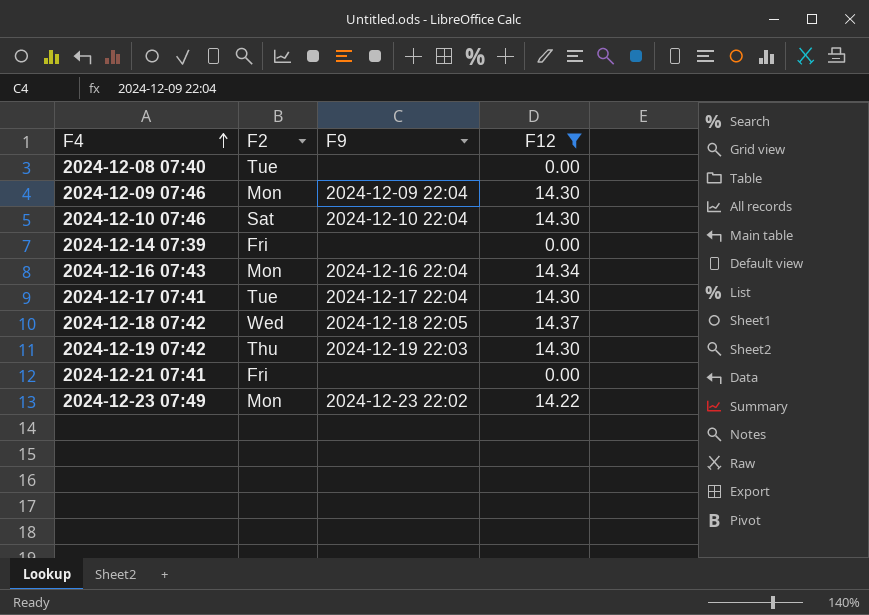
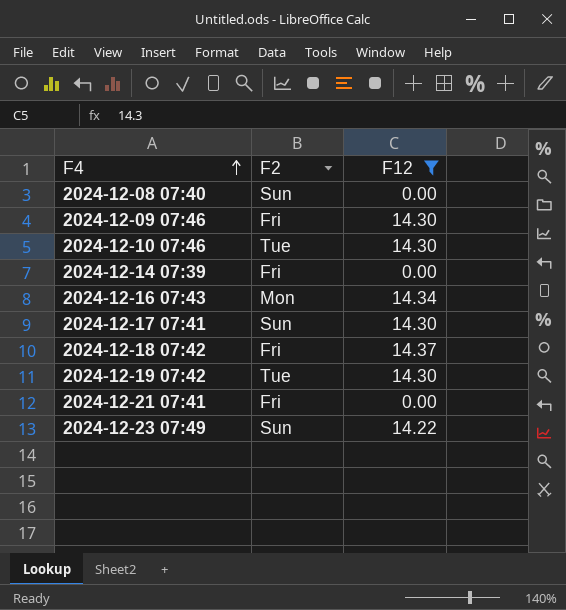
column F9 | position: 3 -> none
2024-12-08 07:40 | F2: Tue -> Sun
2024-12-09 07:46 | F2: Mon -> Fri
2024-12-10 07:46 | F2: Sat -> Tue
2024-12-17 07:41 | F2: Tue -> Sun
2024-12-18 07:42 | F2: Wed -> Fri
2024-12-19 07:42 | F2: Thu -> Tue
2024-12-23 07:49 | F2: Mon -> Sun

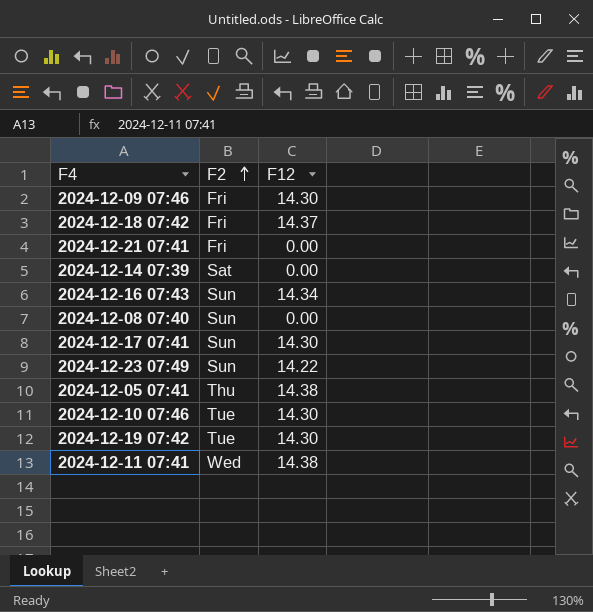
filter: F12 != 14.38 -> none
row order: F4 ascending -> F2 ascending
2024-12-14 07:39 | F2: Fri -> Sat
2024-12-16 07:43 | F2: Mon -> Sun

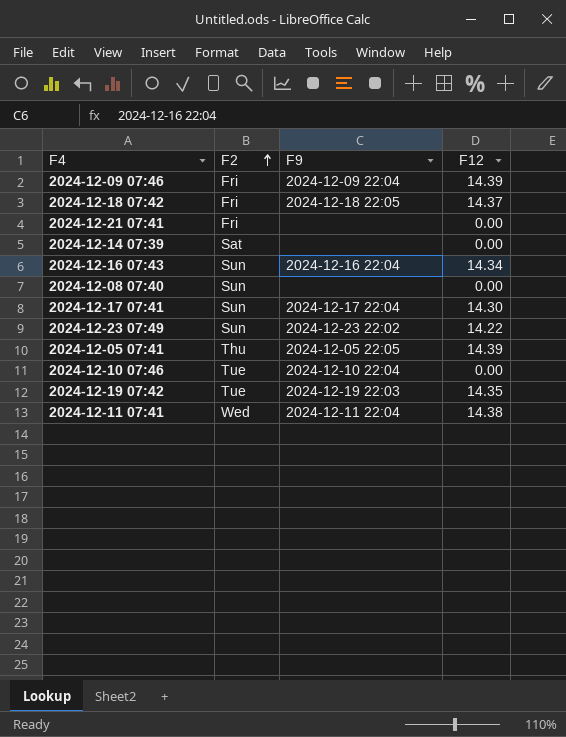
column F9 | position: none -> 3
2024-12-09 07:46 | F12: 14.30 -> 14.39
2024-12-05 07:41 | F12: 14.38 -> 14.39
2024-12-10 07:46 | F12: 14.30 -> 0.00
2024-12-19 07:42 | F12: 14.30 -> 14.35

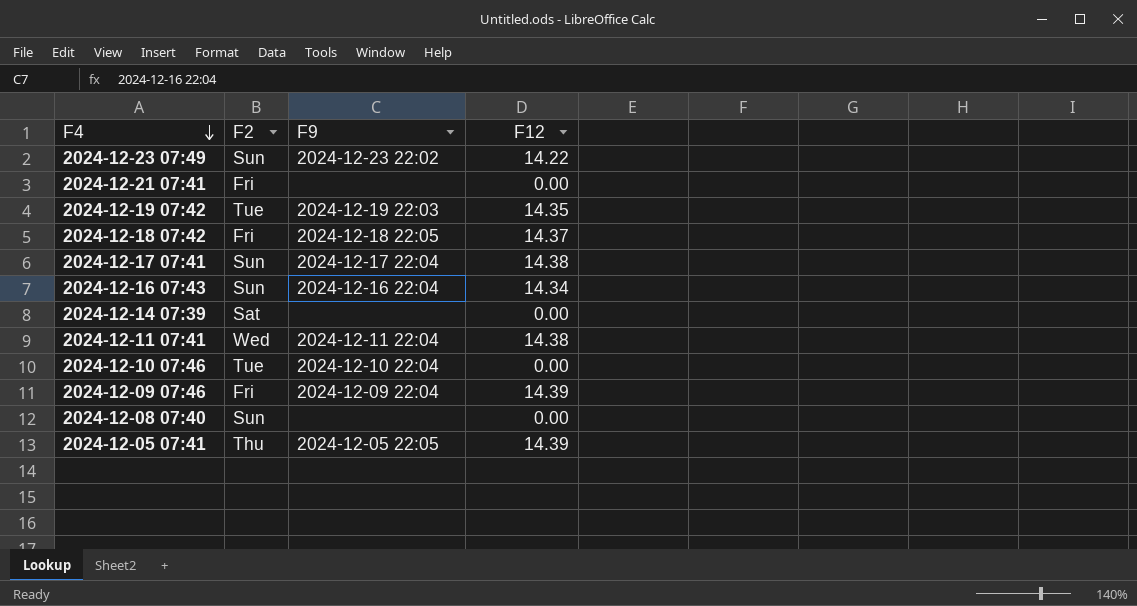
row order: F2 ascending -> F4 descending
2024-12-17 07:41 | F12: 14.30 -> 14.38

